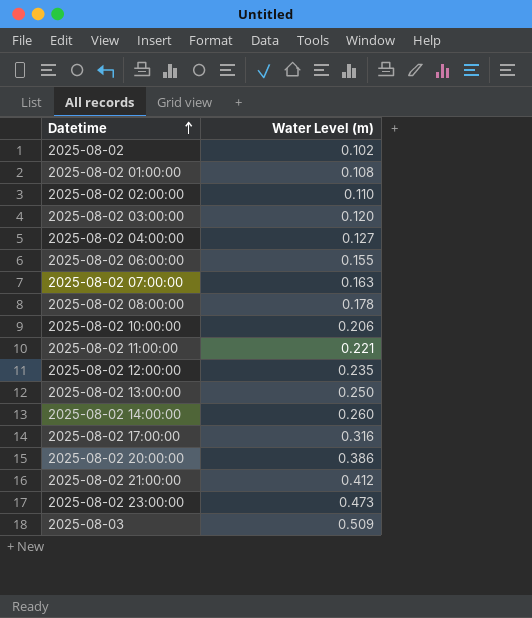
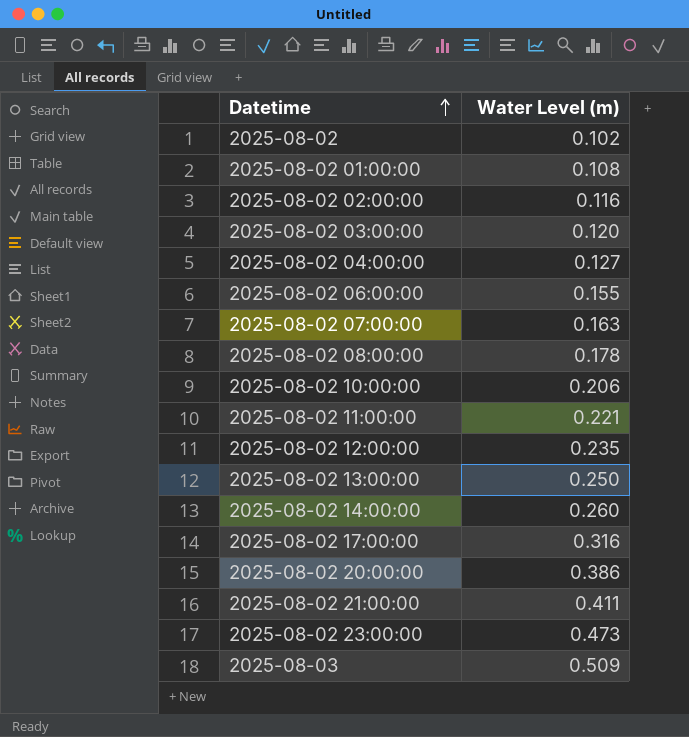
2025-08-02 02:00:00 | Water Level (m): 0.110 -> 0.116
2025-08-02 21:00:00 | Water Level (m): 0.412 -> 0.411

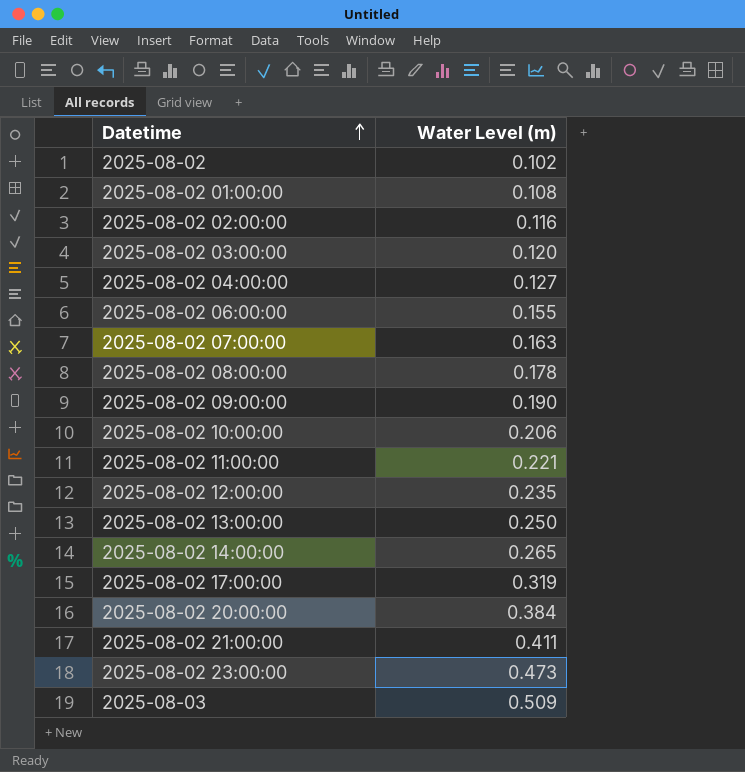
row 2025-08-02 09:00:00: none -> 0.190
2025-08-02 14:00:00 | Water Level (m): 0.260 -> 0.265
2025-08-02 17:00:00 | Water Level (m): 0.316 -> 0.319
2025-08-02 20:00:00 | Water Level (m): 0.386 -> 0.384

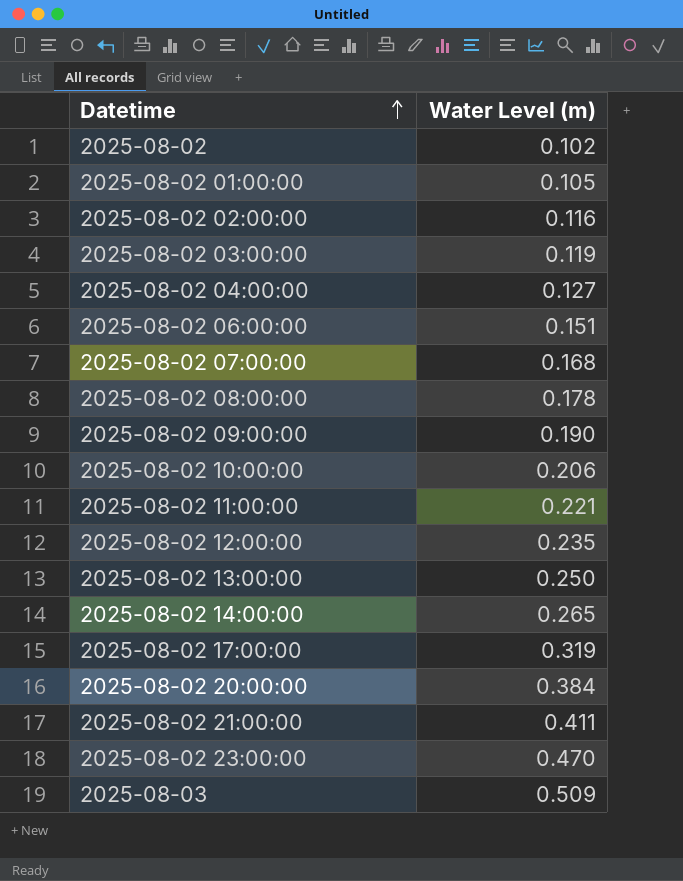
2025-08-02 01:00:00 | Water Level (m): 0.108 -> 0.105
2025-08-02 03:00:00 | Water Level (m): 0.120 -> 0.119
2025-08-02 06:00:00 | Water Level (m): 0.155 -> 0.151
2025-08-02 07:00:00 | Water Level (m): 0.163 -> 0.168
2025-08-02 23:00:00 | Water Level (m): 0.473 -> 0.470

